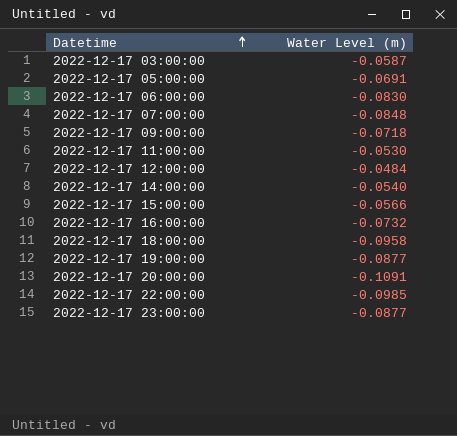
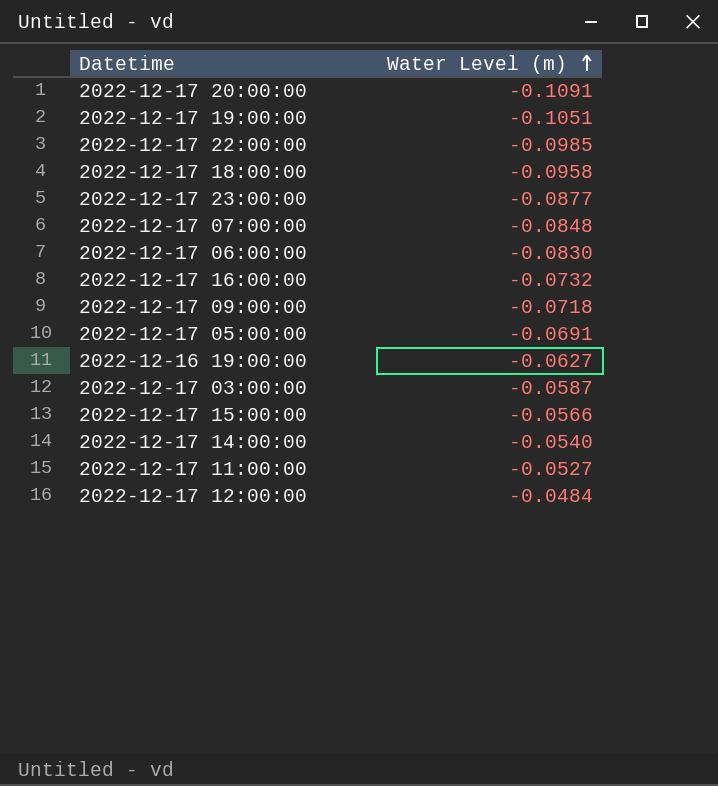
row order: Datetime ascending -> Water Level (m) ascending
2022-12-17 19:00:00 | Water Level (m): -0.0877 -> -0.1051
row 2022-12-16 19:00:00: none -> -0.0627
2022-12-17 11:00:00 | Water Level (m): -0.0530 -> -0.0527

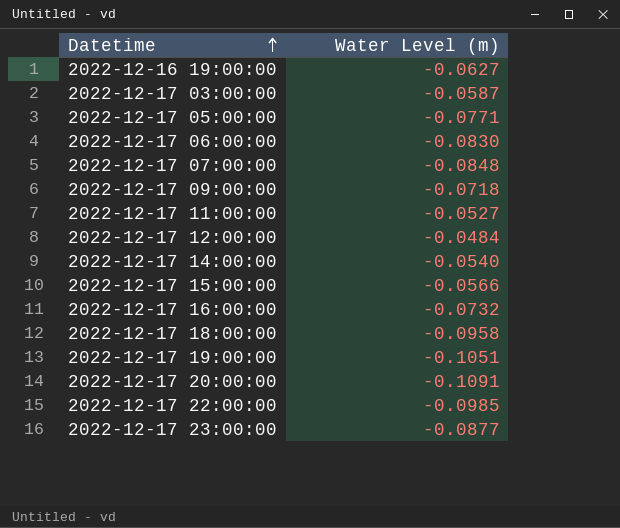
row order: Water Level (m) ascending -> Datetime ascending
2022-12-17 05:00:00 | Water Level (m): -0.0691 -> -0.0771

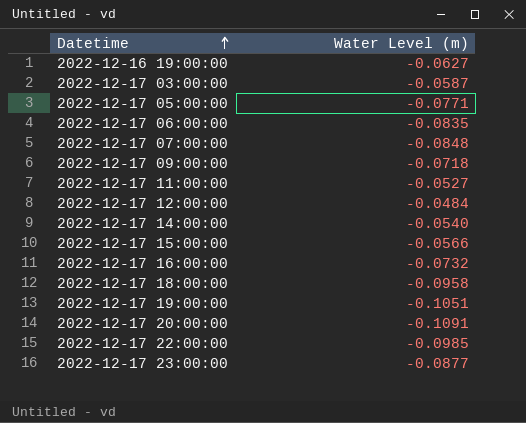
2022-12-17 06:00:00 | Water Level (m): -0.0830 -> -0.0835

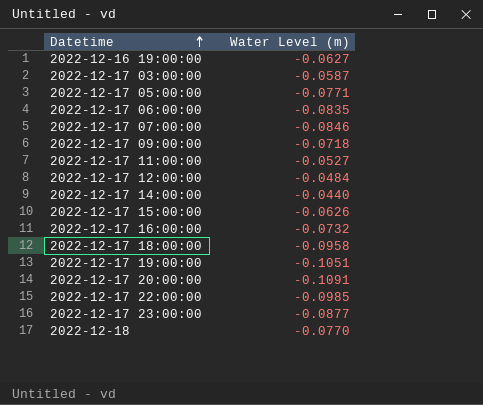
2022-12-17 07:00:00 | Water Level (m): -0.0848 -> -0.0846
2022-12-17 14:00:00 | Water Level (m): -0.0540 -> -0.0440
2022-12-17 15:00:00 | Water Level (m): -0.0566 -> -0.0626
row 2022-12-18: none -> -0.0770

